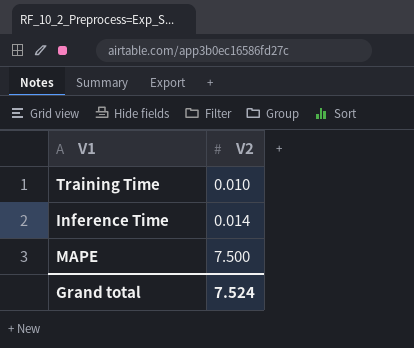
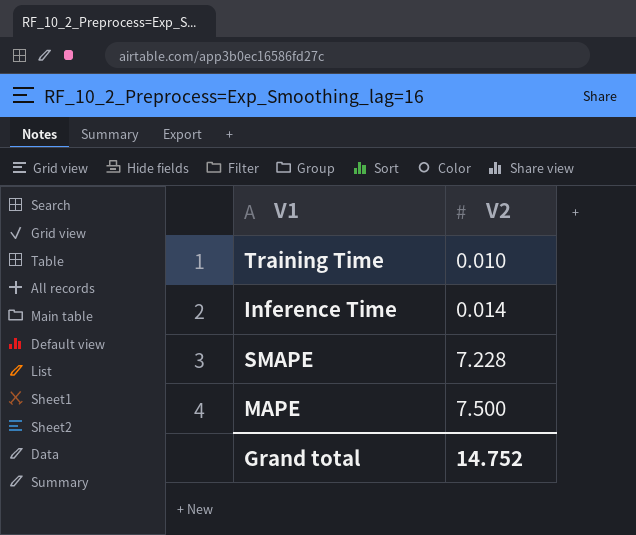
row SMAPE: none -> 7.228
Grand total | V2: 7.524 -> 14.752

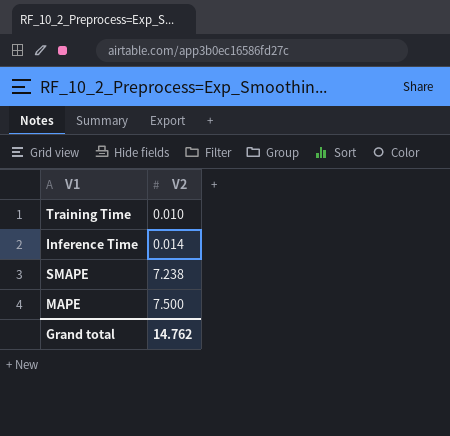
SMAPE | V2: 7.228 -> 7.238
Grand total | V2: 14.752 -> 14.762

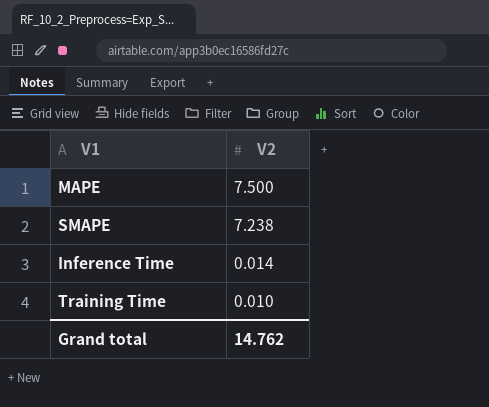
row order: V2 ascending -> V2 descending

